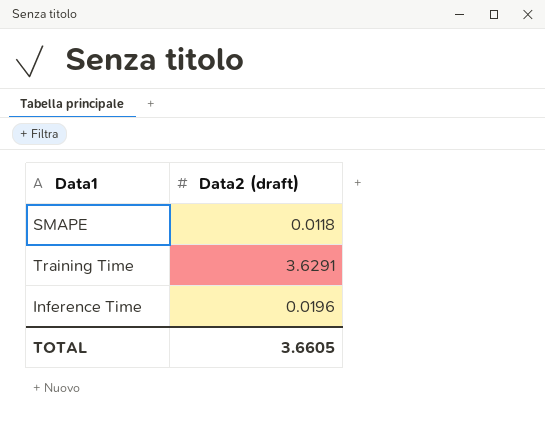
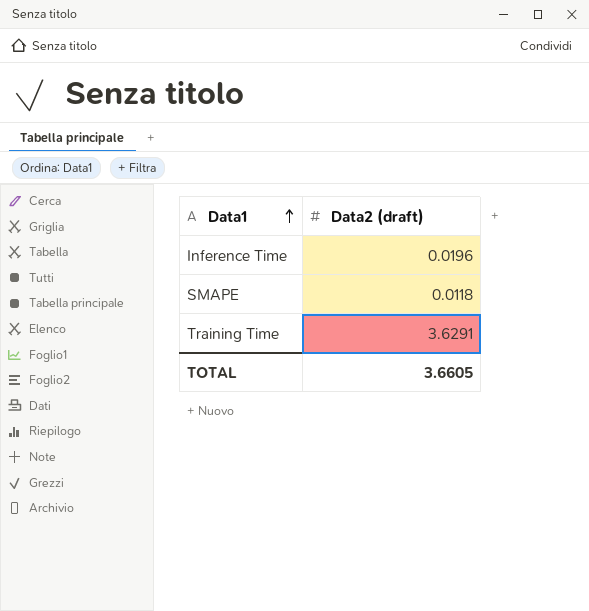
row order: none -> Data1 ascending

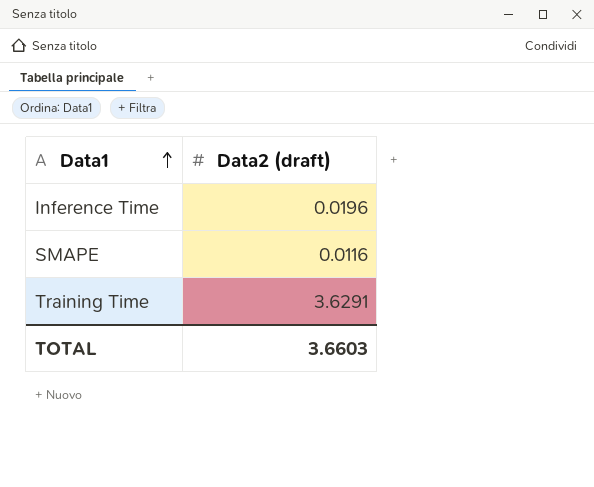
SMAPE | Data2 (draft): 0.0118 -> 0.0116
TOTAL | Data2 (draft): 3.6605 -> 3.6603

